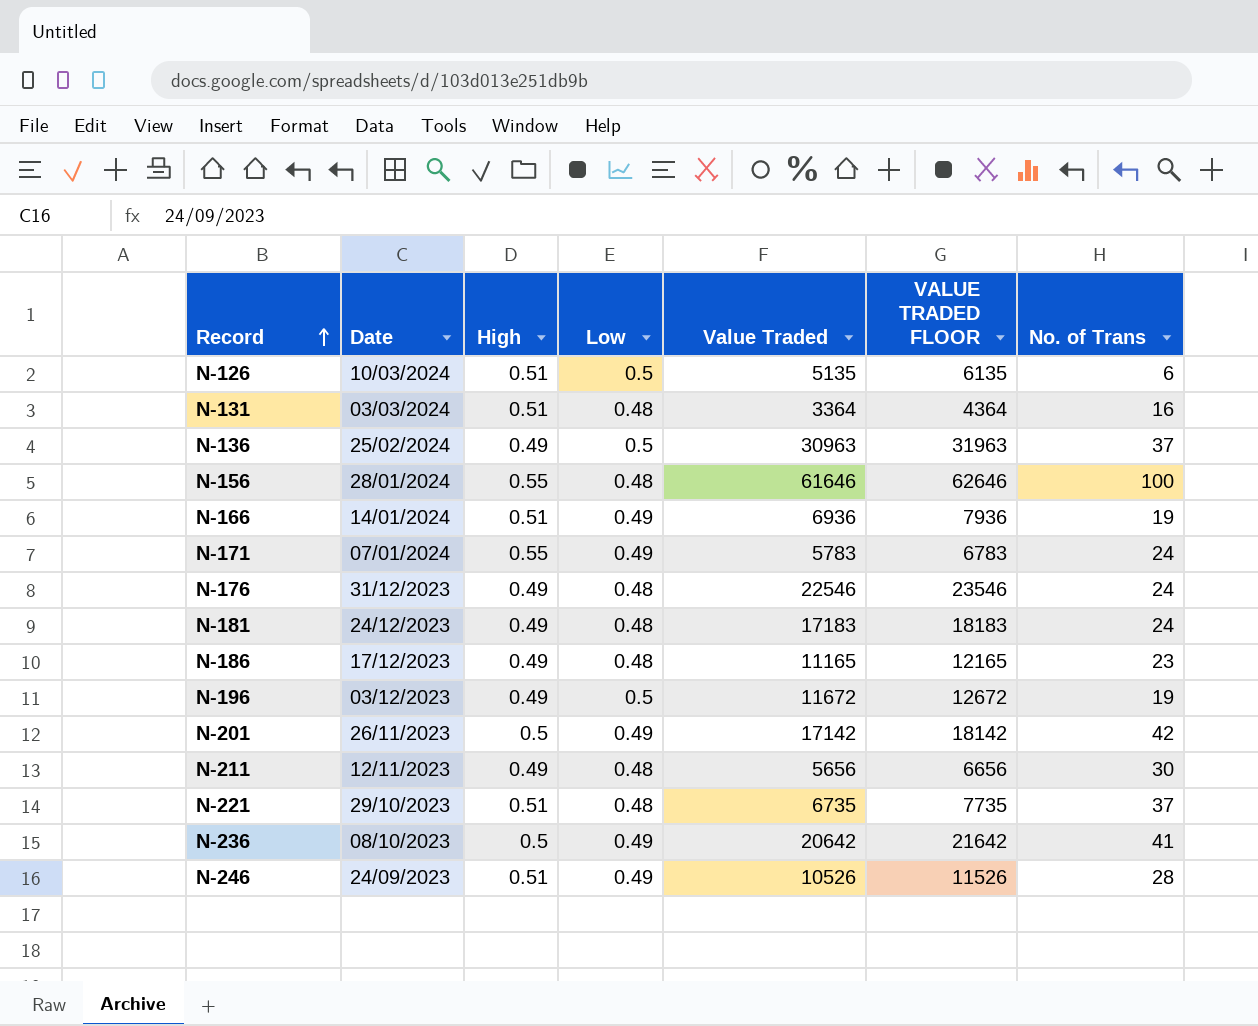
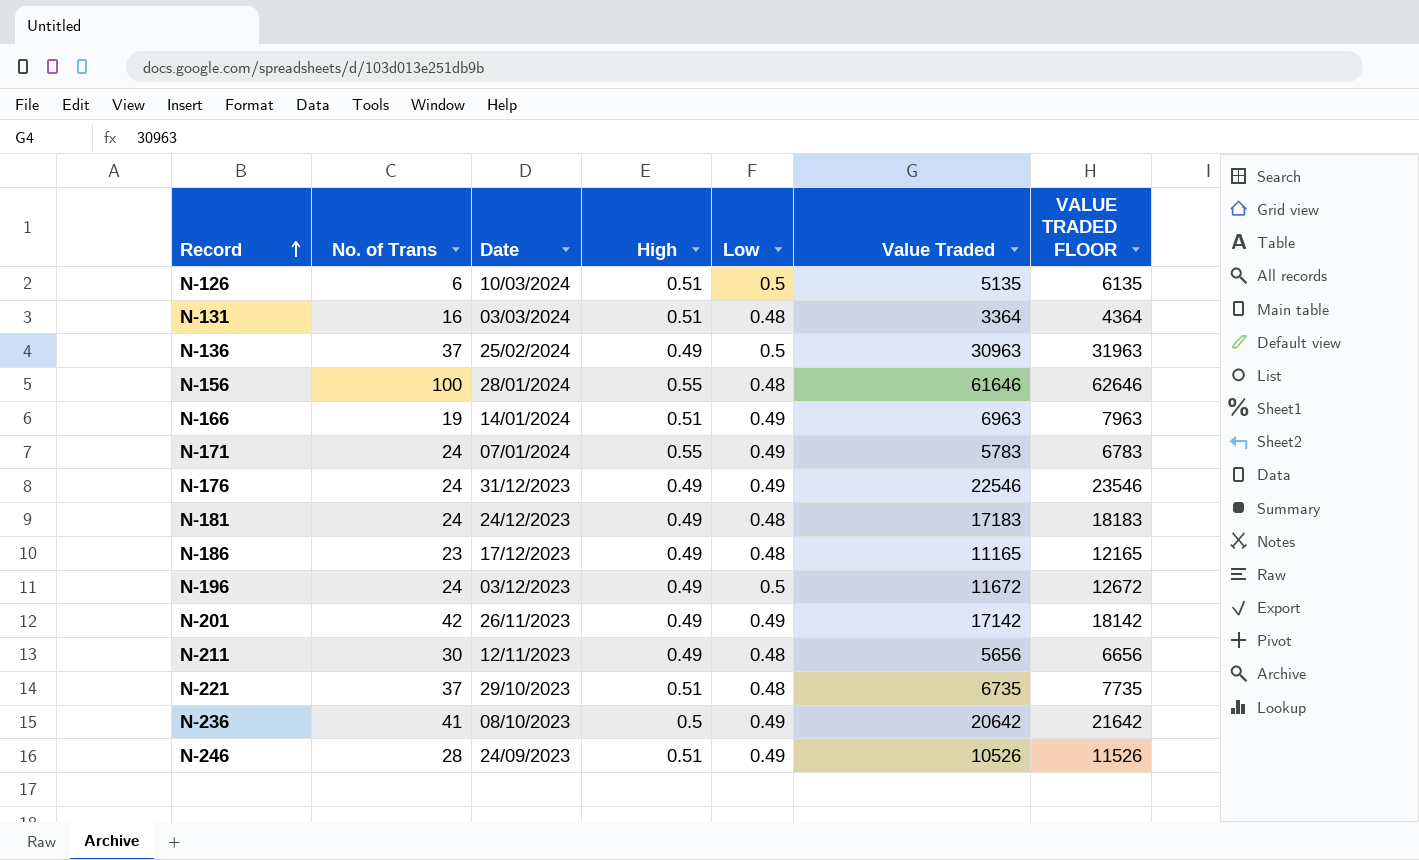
column No. of Trans | position: 7 -> 2
N-166 | Value Traded: 6936 -> 6963
N-166 | VALUE TRADED FLOOR: 7936 -> 7963
N-176 | Low: 0.48 -> 0.49
N-196 | No. of Trans: 19 -> 24
N-201 | High: 0.5 -> 0.49

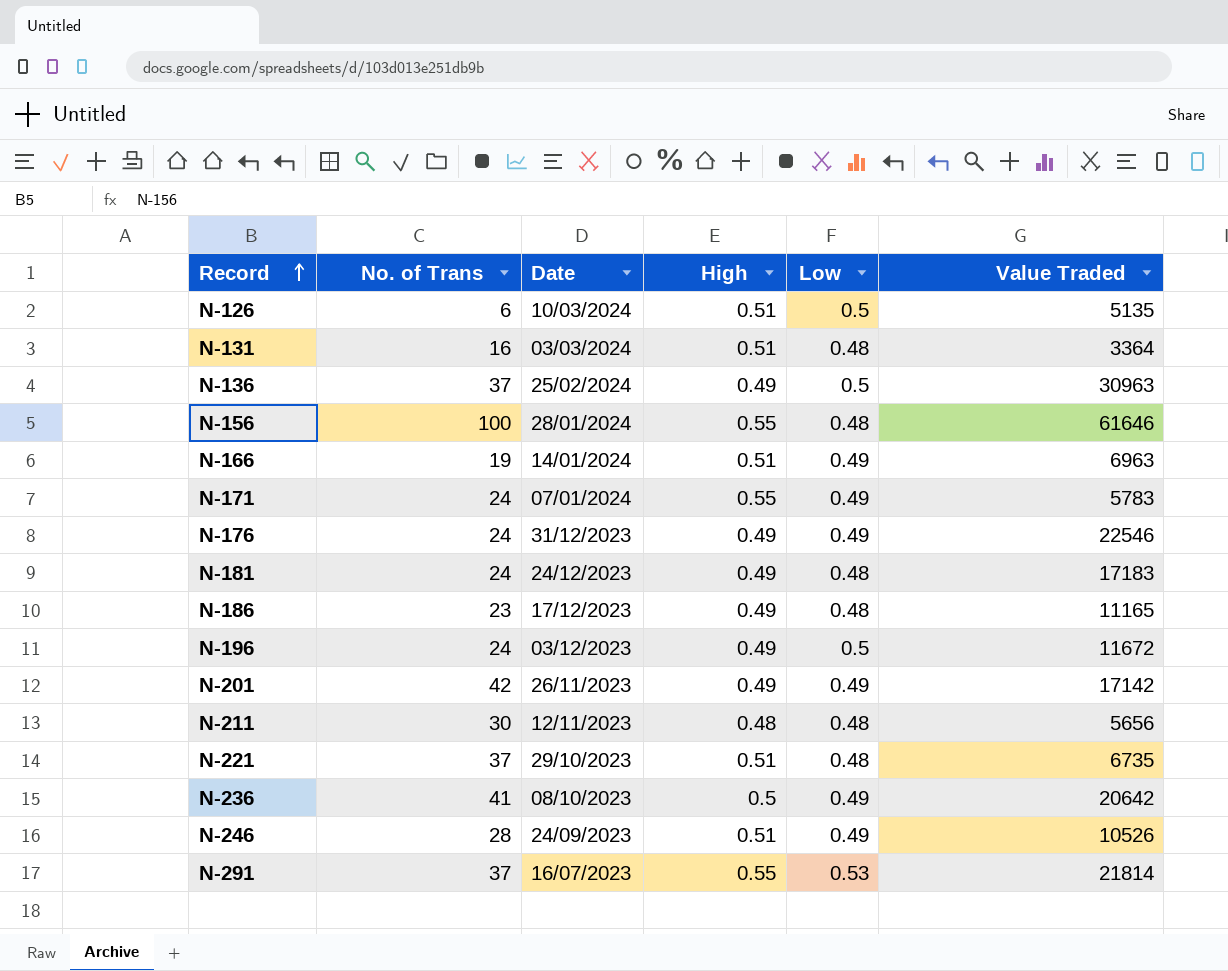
column VALUE TRADED FLOOR | formula: [Value Traded] + 1000 -> none
N-211 | High: 0.49 -> 0.48
row N-291: none -> 37 | 16/07/2023 | 0.55 | 0.53 | 21814

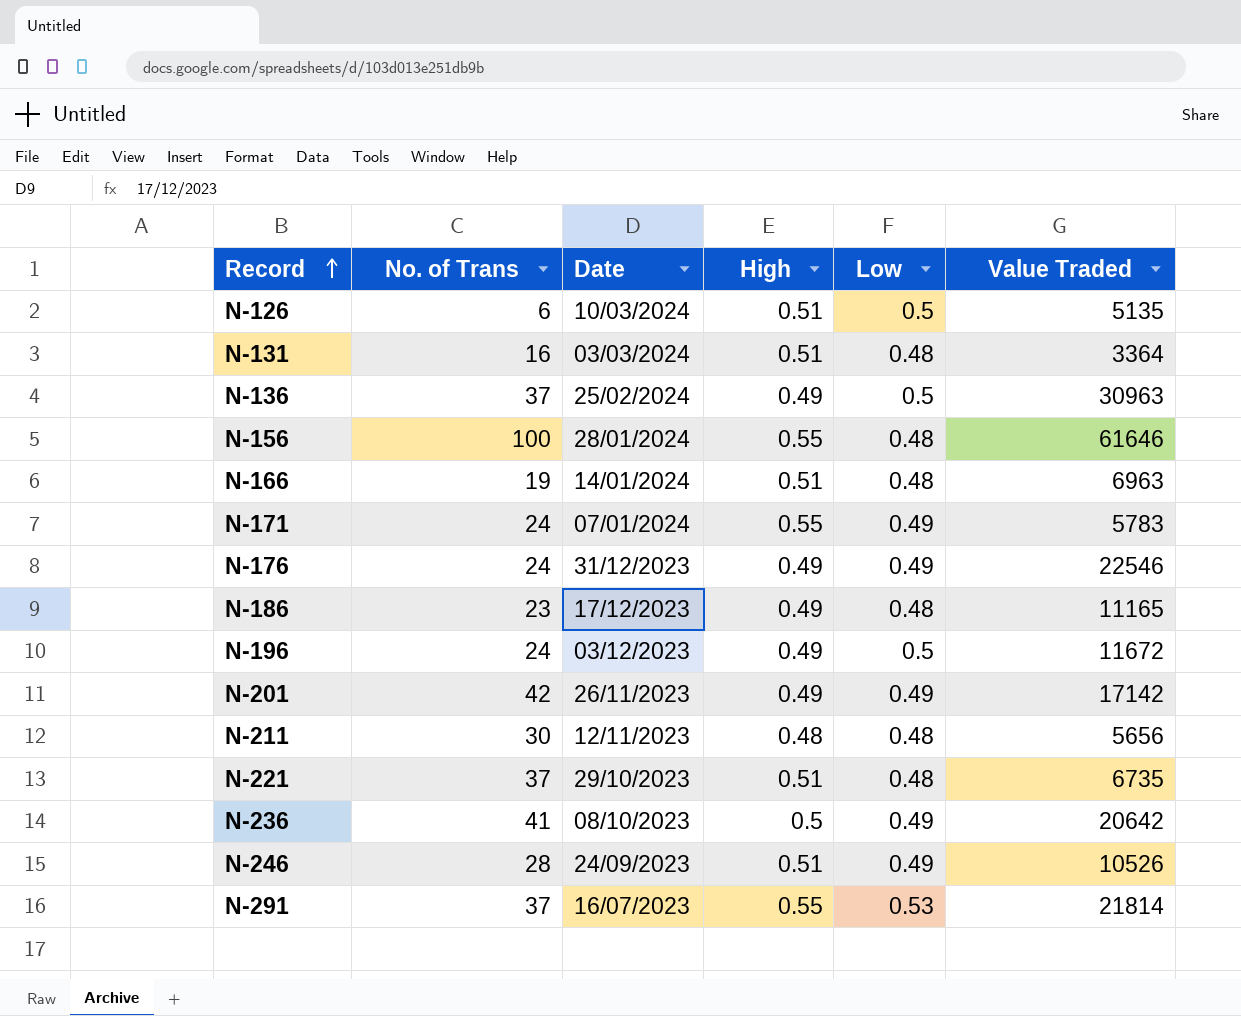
row N-181: 24 | 24/12/2023 | 0.49 | 0.48 | 17183 -> none
N-166 | Low: 0.49 -> 0.48

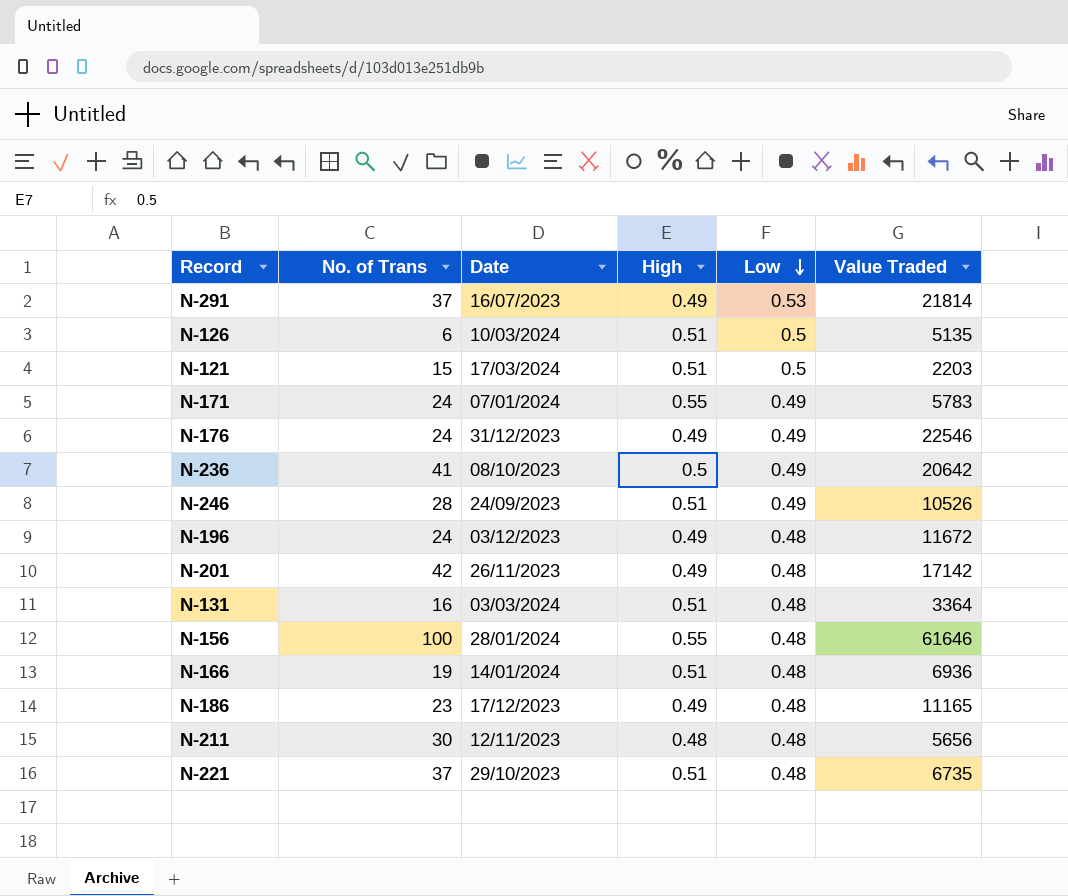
row order: Record ascending -> Low descending
row N-136: 37 | 25/02/2024 | 0.49 | 0.5 | 30963 -> none
N-291 | High: 0.55 -> 0.49
row N-121: none -> 15 | 17/03/2024 | 0.51 | 0.5 | 2203
N-196 | Low: 0.5 -> 0.48
N-201 | Low: 0.49 -> 0.48
N-166 | Value Traded: 6963 -> 6936

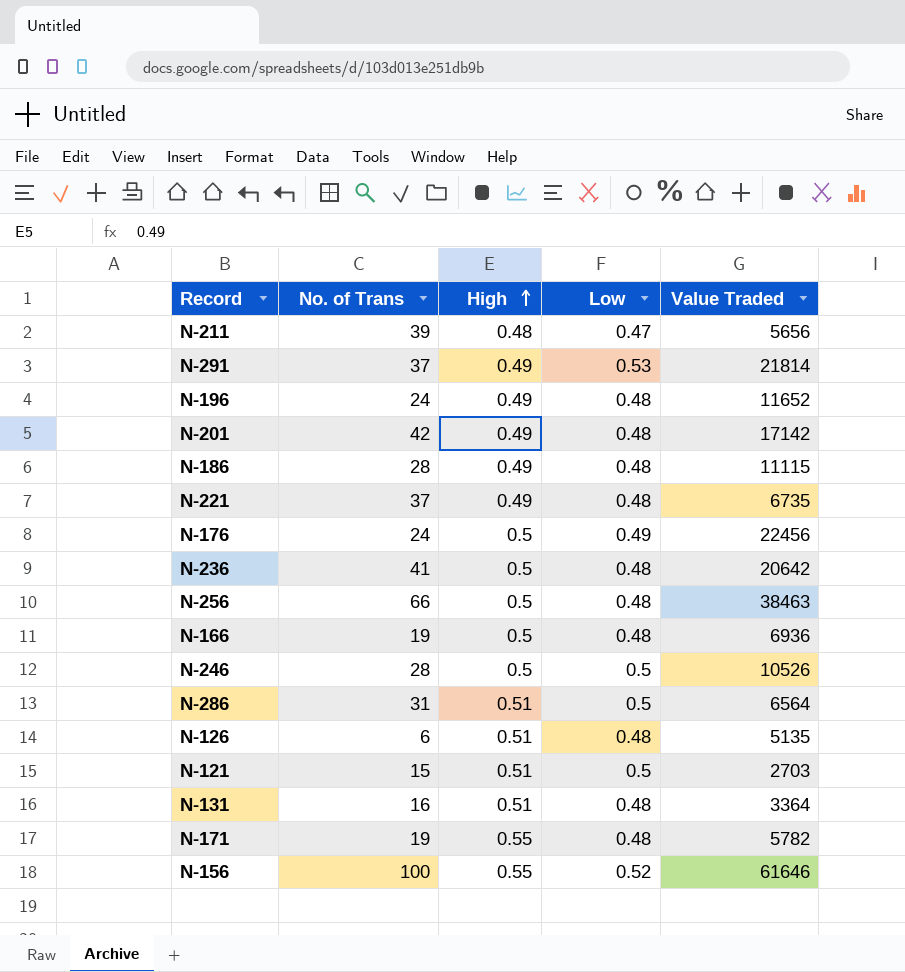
row order: Low descending -> High ascending
column Date | position: 3 -> none
N-211 | No. of Trans: 30 -> 39
N-211 | Low: 0.48 -> 0.47
N-196 | Value Traded: 11672 -> 11652
N-186 | No. of Trans: 23 -> 28
N-186 | Value Traded: 11165 -> 11115
N-221 | High: 0.51 -> 0.49
N-176 | High: 0.49 -> 0.5
N-176 | Value Traded: 22546 -> 22456
N-236 | Low: 0.49 -> 0.48
row N-256: none -> 66 | 0.5 | 0.48 | 38463
N-166 | High: 0.51 -> 0.5
N-246 | High: 0.51 -> 0.5
N-246 | Low: 0.49 -> 0.5
row N-286: none -> 31 | 0.51 | 0.5 | 6564
N-126 | Low: 0.5 -> 0.48
N-121 | Value Traded: 2203 -> 2703
N-171 | No. of Trans: 24 -> 19
N-171 | Low: 0.49 -> 0.48
N-171 | Value Traded: 5783 -> 5782
N-156 | Low: 0.48 -> 0.52

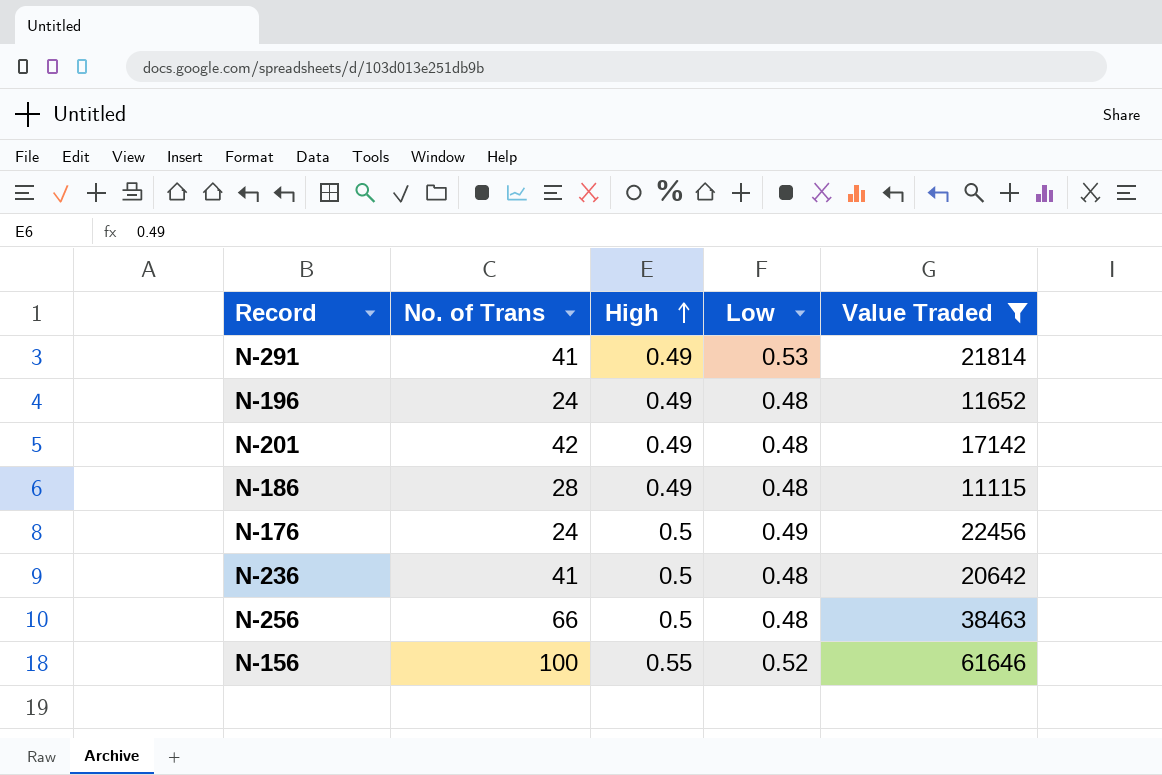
filter: none -> Value Traded >= 11115
N-291 | No. of Trans: 37 -> 41

